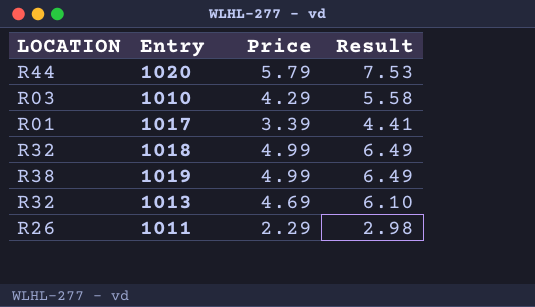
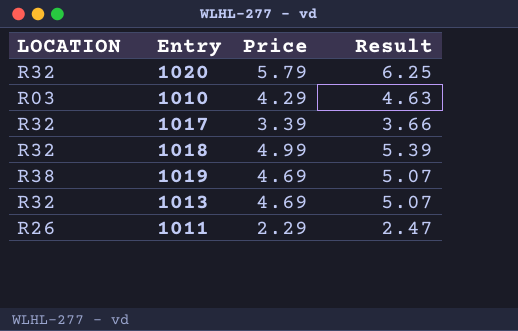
column Result | formula: [Price] * 1.3 -> [Price] * 1.08
1020 | LOCATION: R44 -> R32
1017 | LOCATION: R01 -> R32
1019 | Price: 4.99 -> 4.69

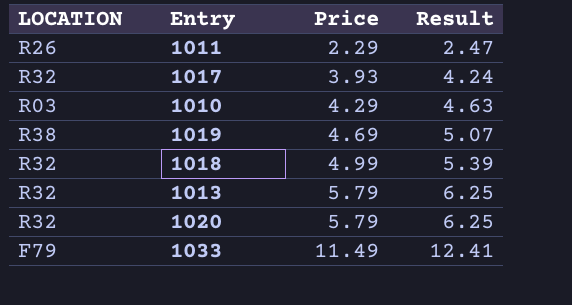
row order: none -> Price ascending
1017 | Price: 3.39 -> 3.93
1017 | Result: 3.66 -> 4.24
1013 | Price: 4.69 -> 5.79
1013 | Result: 5.07 -> 6.25
row 1033: none -> F79 | 11.49 | 12.41

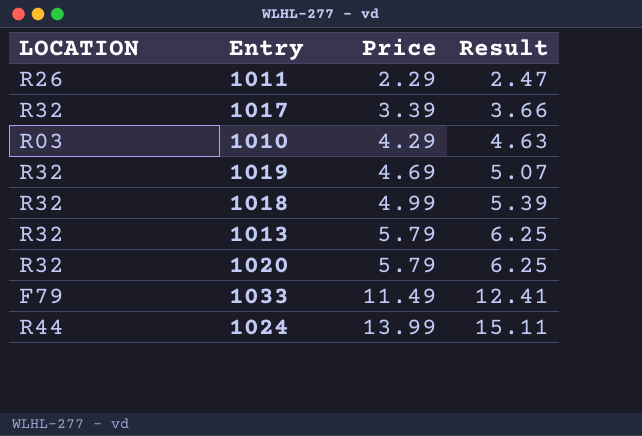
1017 | Price: 3.93 -> 3.39
1017 | Result: 4.24 -> 3.66
1019 | LOCATION: R38 -> R32
row 1024: none -> R44 | 13.99 | 15.11

